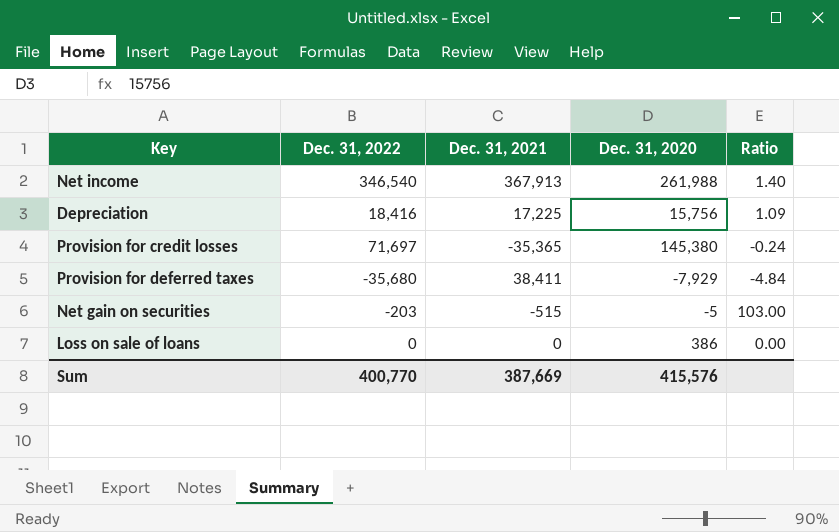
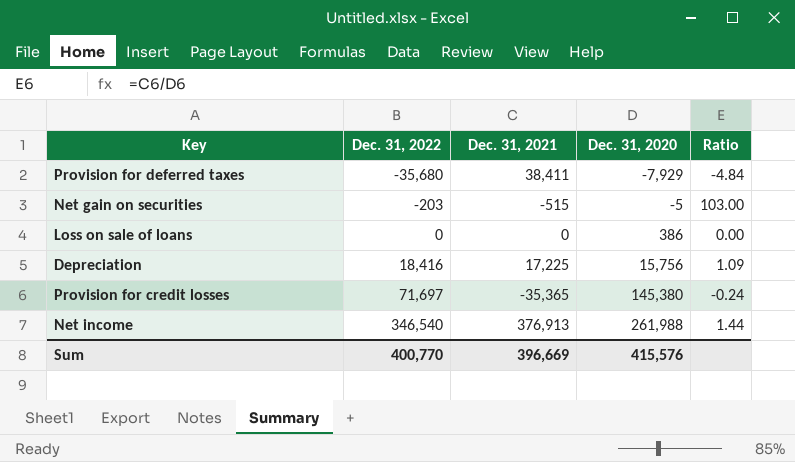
row order: none -> Dec. 31, 2022 ascending
Net income | Dec. 31, 2021: 367,913 -> 376,913
Net income | Ratio: 1.40 -> 1.44
Sum | Dec. 31, 2021: 387,669 -> 396,669

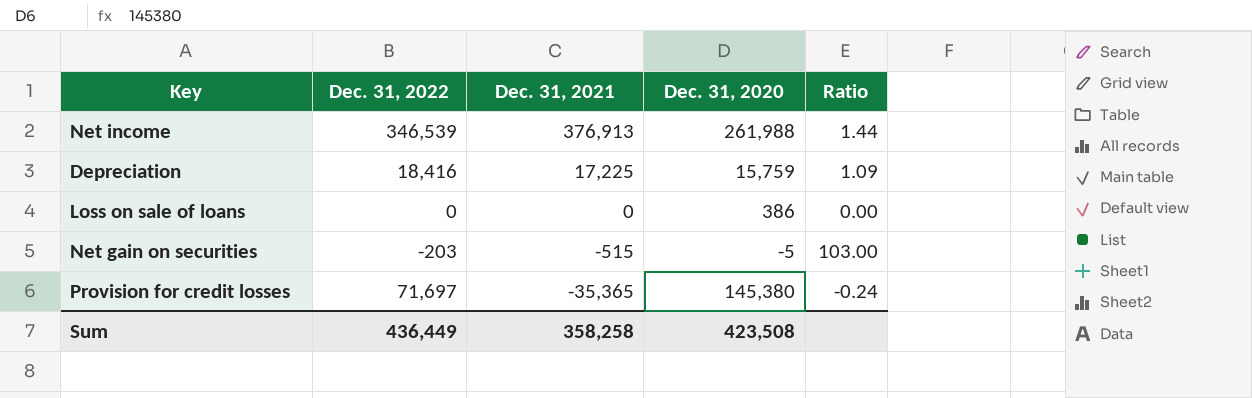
row order: Dec. 31, 2022 ascending -> Dec. 31, 2021 descending
row Provision for deferred taxes: -35,680 | 38,411 | -7,929 | -4.84 -> none
Net income | Dec. 31, 2022: 346,540 -> 346,539
Depreciation | Dec. 31, 2020: 15,756 -> 15,759
Sum | Dec. 31, 2022: 400,770 -> 436,449
Sum | Dec. 31, 2021: 396,669 -> 358,258
Sum | Dec. 31, 2020: 415,576 -> 423,508

